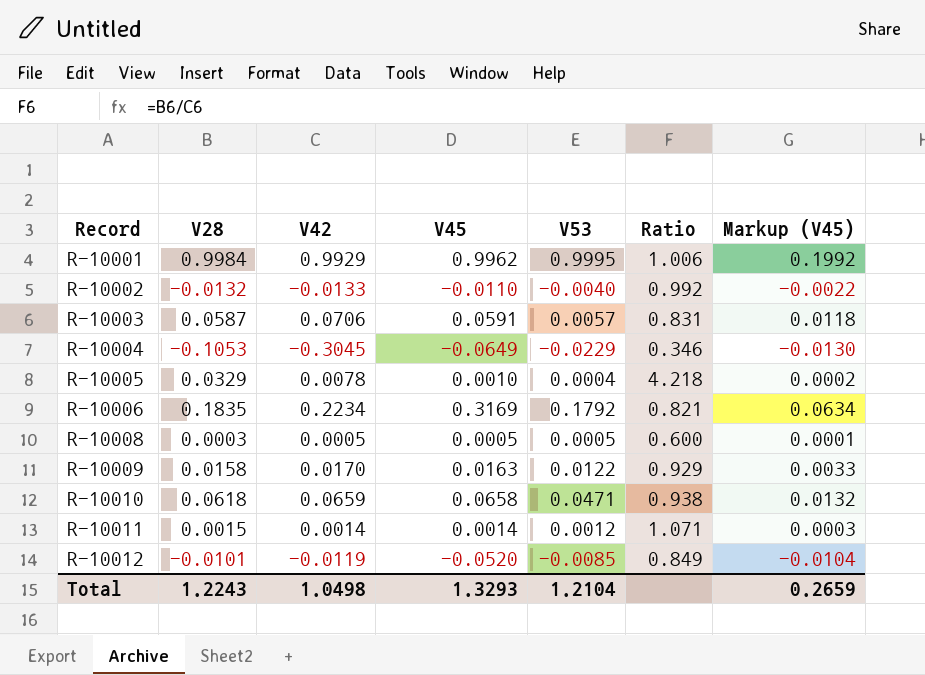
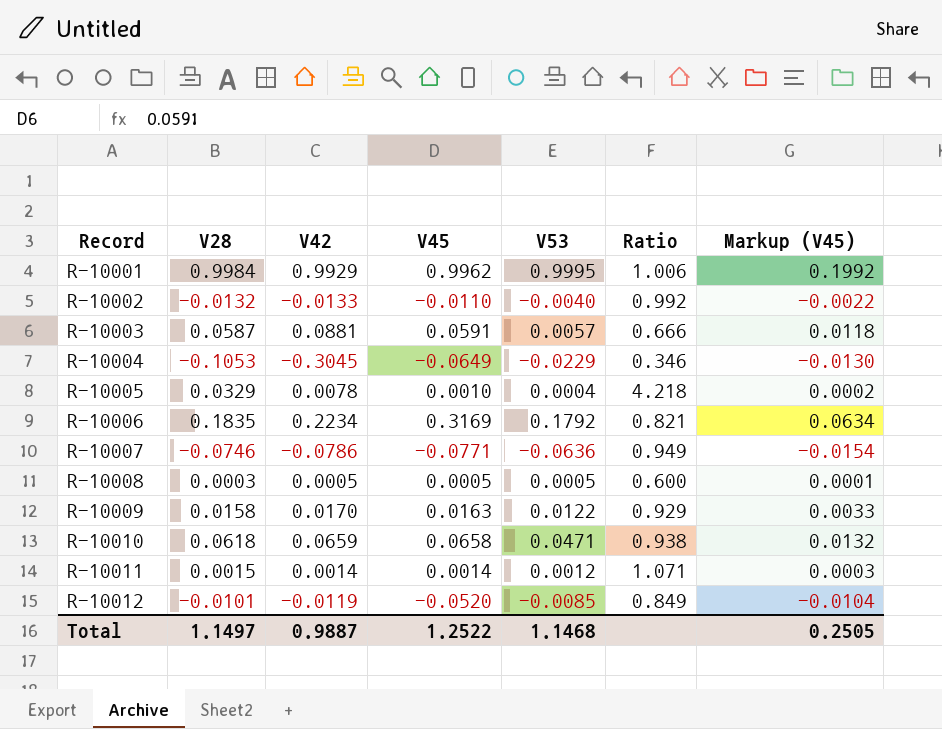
R-10003 | V42: 0.0706 -> 0.0881
R-10003 | Ratio: 0.831 -> 0.666
row R-10007: none -> -0.0746 | -0.0786 | -0.0771 | -0.0636 | 0.949 | -0.0154
Total | V28: 1.2243 -> 1.1497
Total | V42: 1.0498 -> 0.9887
Total | V45: 1.3293 -> 1.2522
Total | V53: 1.2104 -> 1.1468
Total | Markup (V45): 0.2659 -> 0.2505

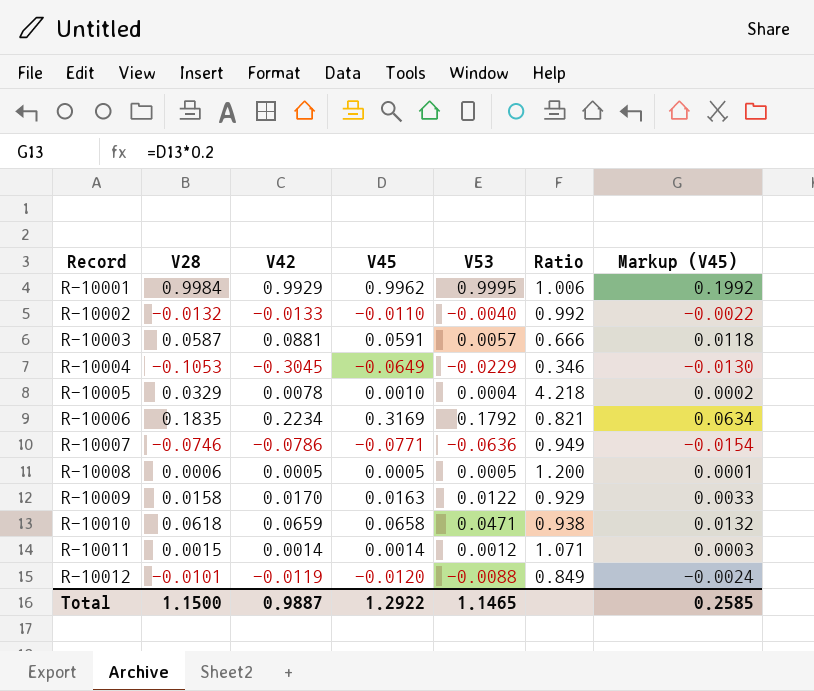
R-10008 | V28: 0.0003 -> 0.0006
R-10008 | Ratio: 0.600 -> 1.200
R-10012 | V45: -0.0520 -> -0.0120
R-10012 | V53: -0.0085 -> -0.0088
R-10012 | Markup (V45): -0.0104 -> -0.0024
Total | V28: 1.1497 -> 1.1500
Total | V45: 1.2522 -> 1.2922
Total | V53: 1.1468 -> 1.1465
Total | Markup (V45): 0.2505 -> 0.2585

